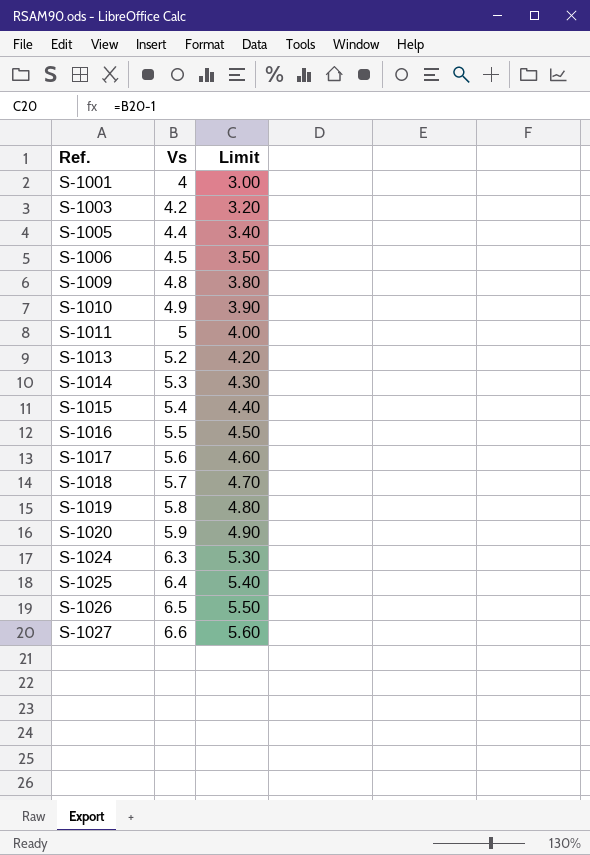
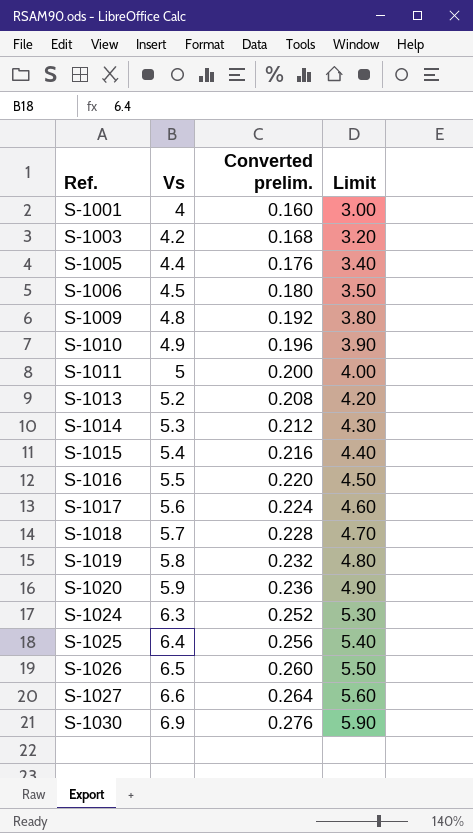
column Converted prelim. | formula: none -> [Vs] * 0.04
row S-1030: none -> 6.9 | 0.276 | 5.90

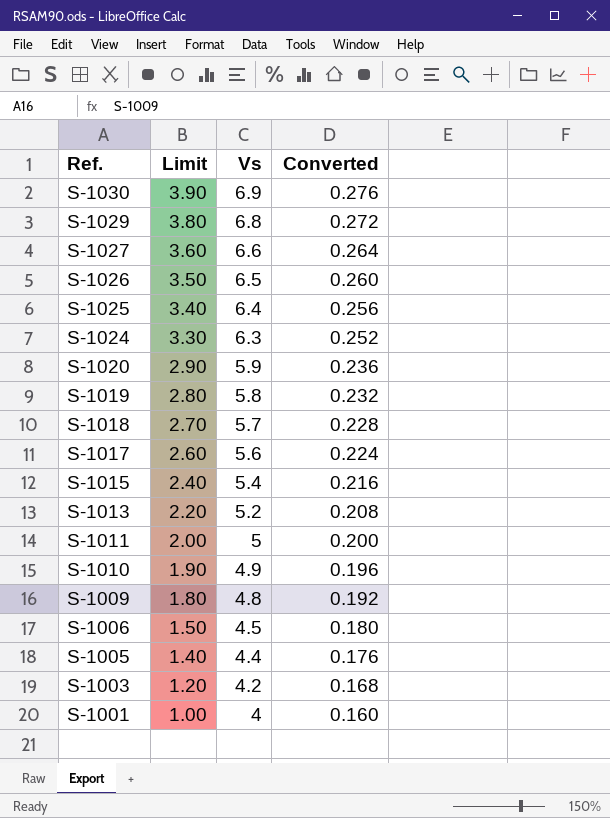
row order: Ref. ascending -> Ref. descending
column Limit | formula: [Vs] - 1 -> [Vs] - 3
column Limit | position: 4 -> 2
column name: Converted prelim. -> Converted
row S-1014: 5.3 | 0.212 | 4.30 -> none
row S-1016: 5.5 | 0.220 | 4.50 -> none
row S-1029: none -> 3.80 | 6.8 | 0.272

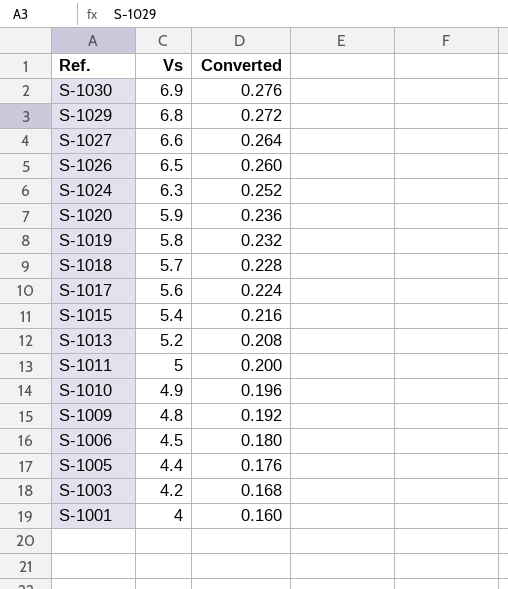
column Limit | formula: [Vs] - 3 -> none
row S-1025: 3.40 | 6.4 | 0.256 -> none

